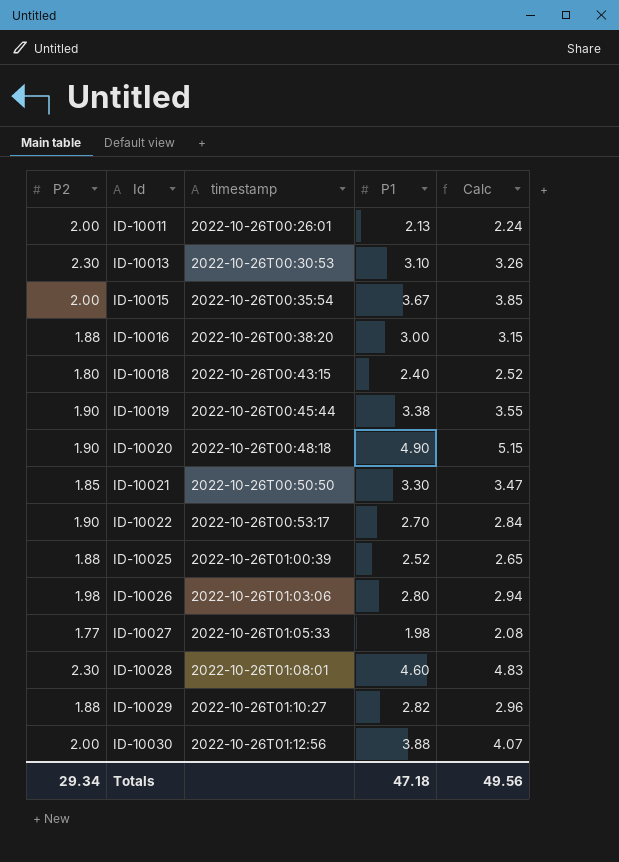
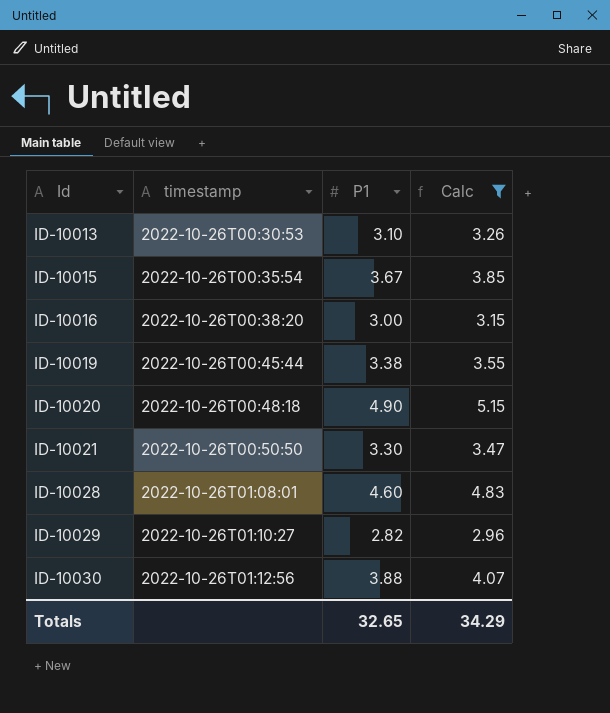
filter: none -> Calc >= 2.96
column P2 | position: 1 -> none
Totals | P1: 47.18 -> 32.65
Totals | Calc: 49.56 -> 34.29

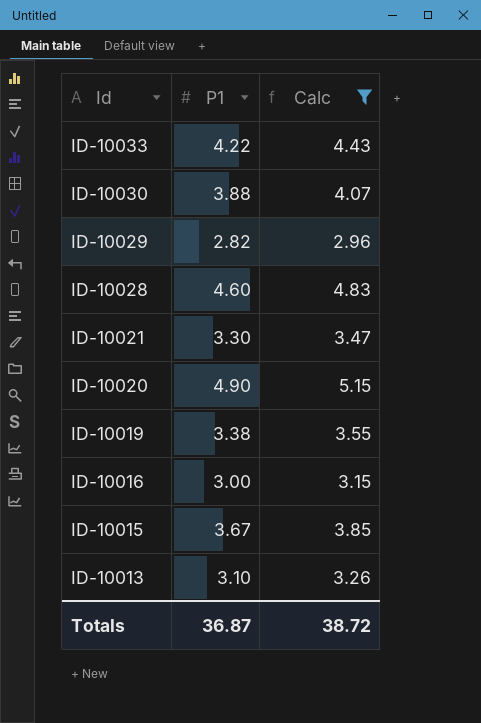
row order: Id ascending -> Id descending
column timestamp | position: 2 -> none
row ID-10033: none -> 4.22 | 4.43
Totals | P1: 32.65 -> 36.87
Totals | Calc: 34.29 -> 38.72

